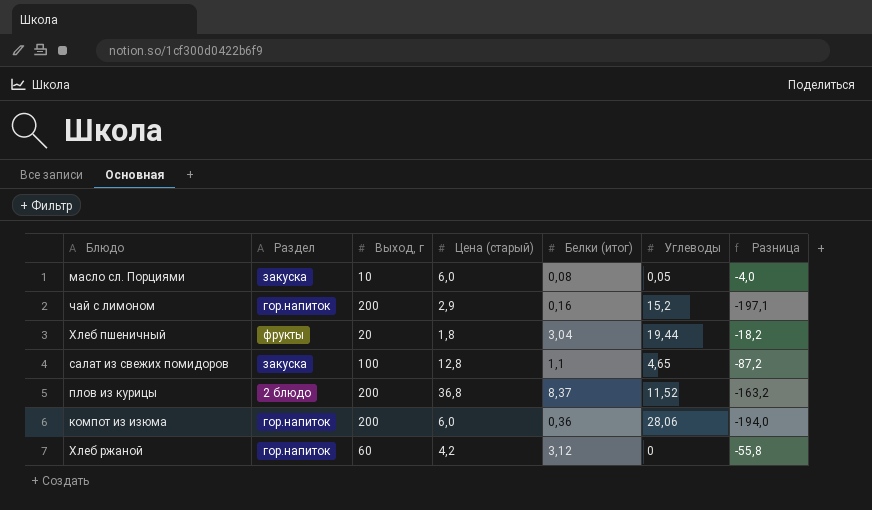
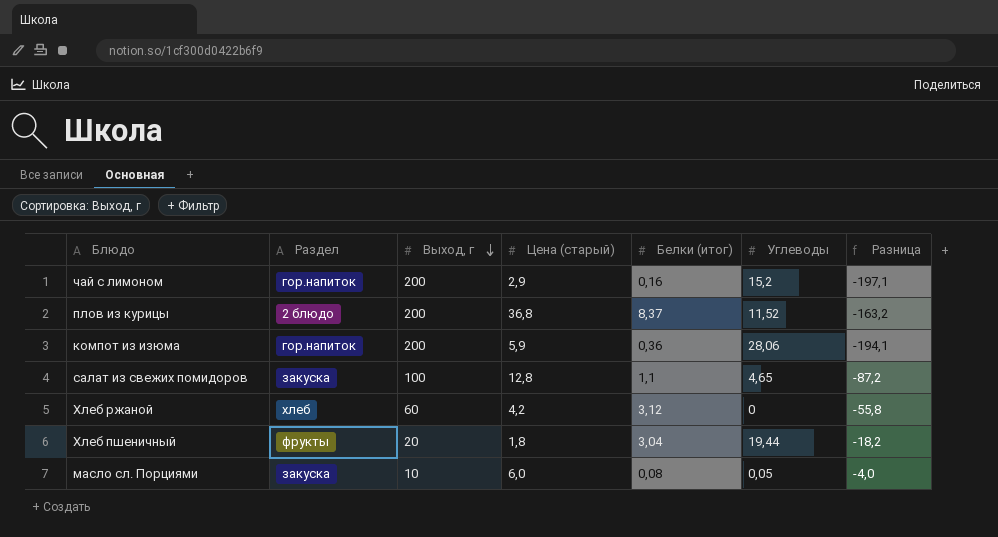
row order: none -> Выход, г descending
компот из изюма | Цена (старый): 6,0 -> 5,9
компот из изюма | Разница: -194,0 -> -194,1
Хлеб ржаной | Раздел: гор.напиток -> хлеб

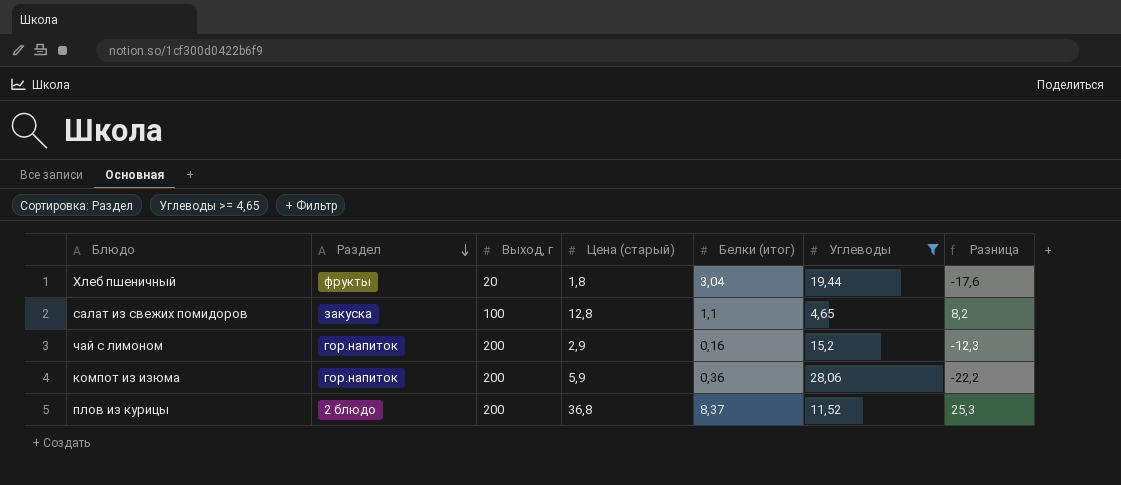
filter: none -> Углеводы >= 4,65
row order: Выход, г descending -> Раздел descending
column Разница | formula: [Цена (старый)] - [Выход, г] -> [Цена (старый)] - [Углеводы]

